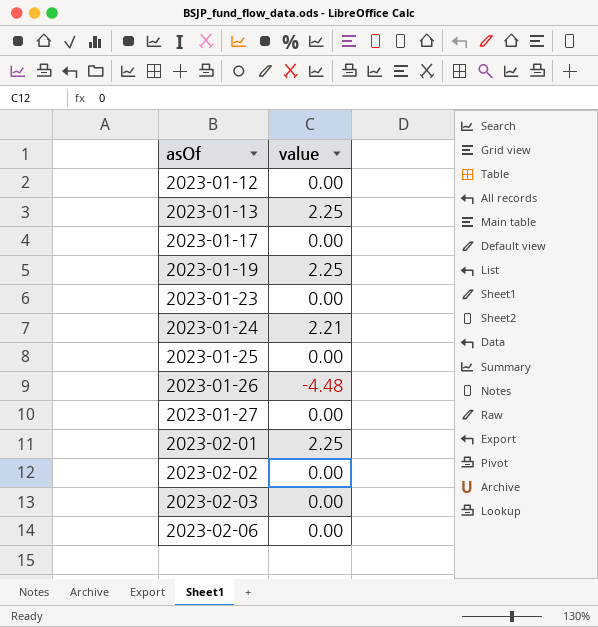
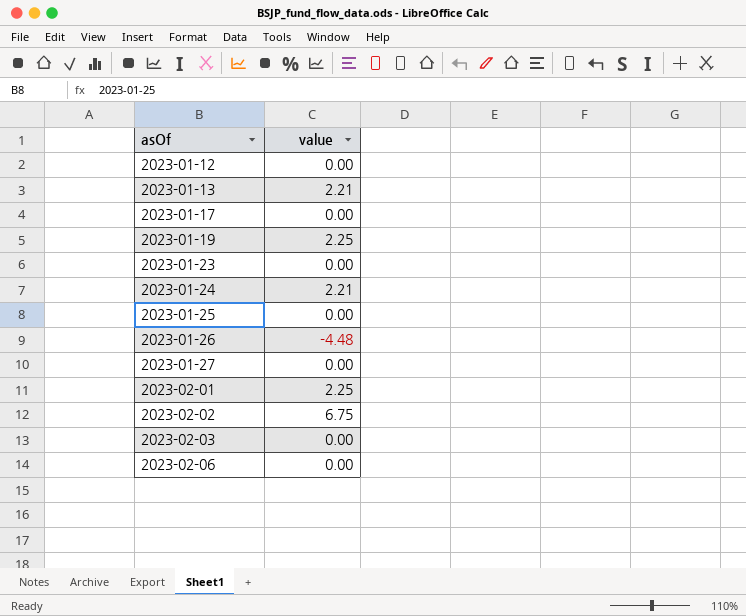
2023-01-13 | value: 2.25 -> 2.21
2023-02-02 | value: 0.00 -> 6.75

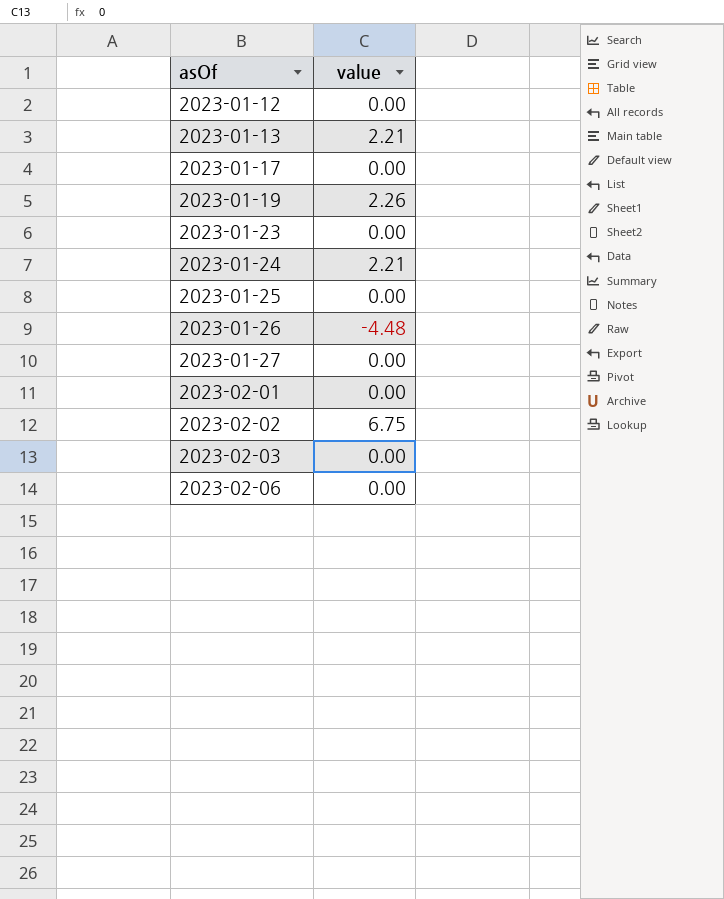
2023-01-19 | value: 2.25 -> 2.26
2023-02-01 | value: 2.25 -> 0.00

